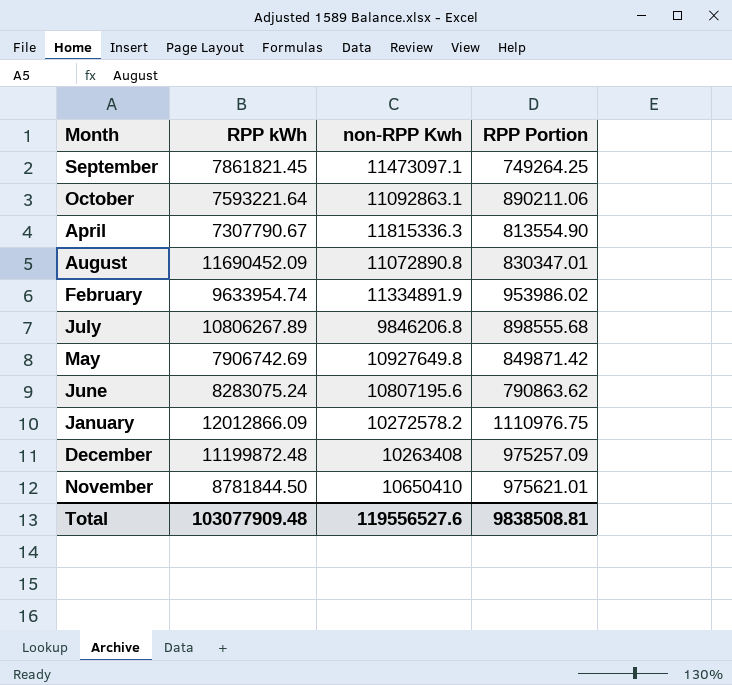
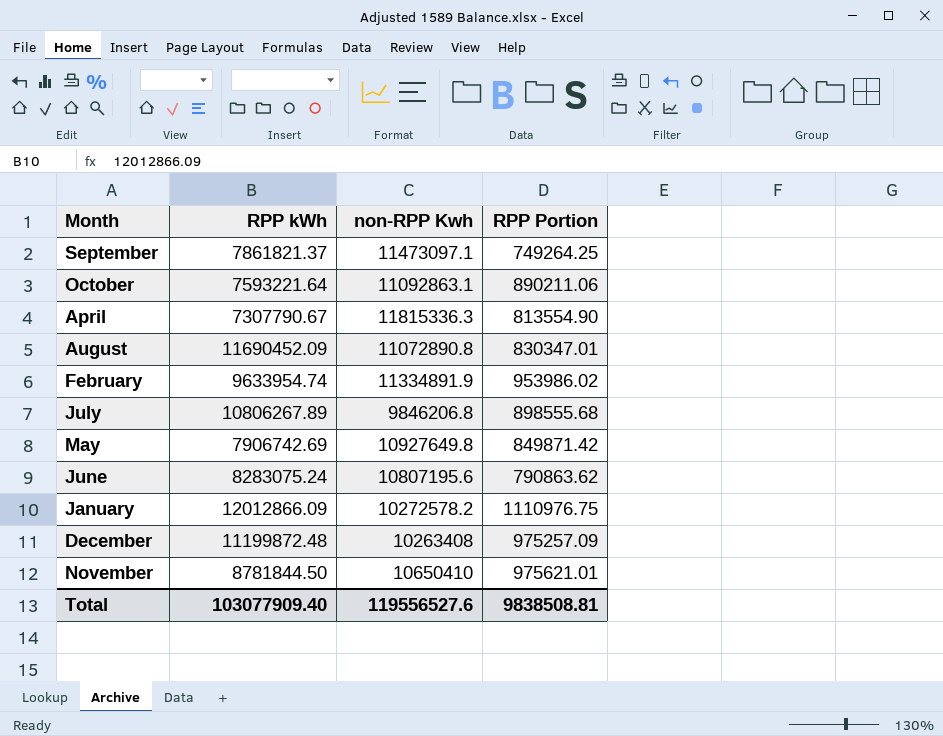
September | RPP kWh: 7861821.45 -> 7861821.37
Total | RPP kWh: 103077909.48 -> 103077909.40

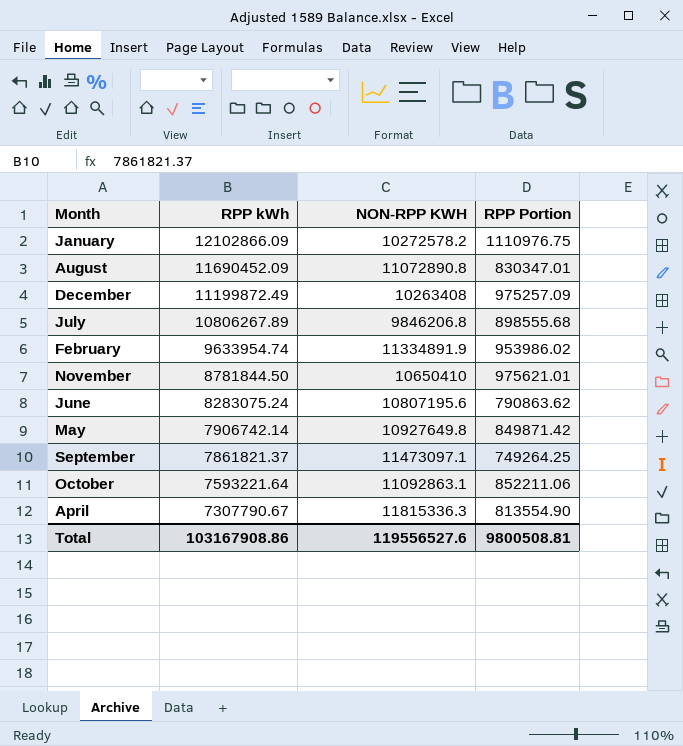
row order: none -> RPP kWh descending
column name: non-RPP Kwh -> NON-RPP KWH
January | RPP kWh: 12012866.09 -> 12102866.09
December | RPP kWh: 11199872.48 -> 11199872.49
May | RPP kWh: 7906742.69 -> 7906742.14
October | RPP Portion: 890211.06 -> 852211.06
Total | RPP kWh: 103077909.40 -> 103167908.86
Total | RPP Portion: 9838508.81 -> 9800508.81

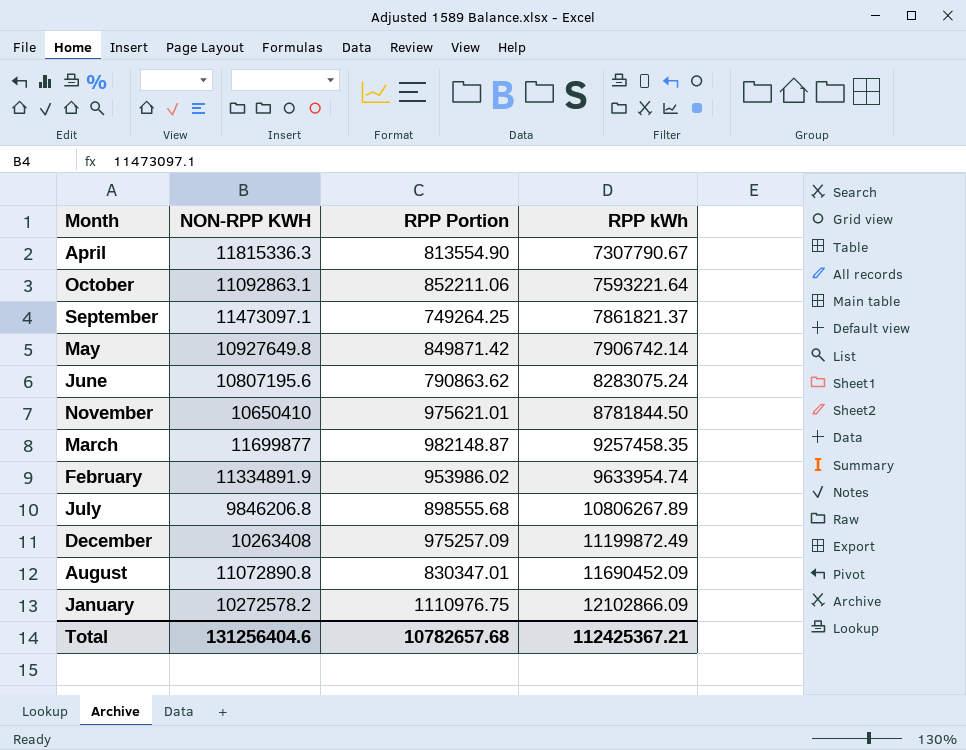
row order: RPP kWh descending -> RPP kWh ascending
column RPP kWh | position: 2 -> 4
row March: none -> 11699877 | 982148.87 | 9257458.35
Total | NON-RPP KWH: 119556527.6 -> 131256404.6
Total | RPP Portion: 9800508.81 -> 10782657.68
Total | RPP kWh: 103167908.86 -> 112425367.21

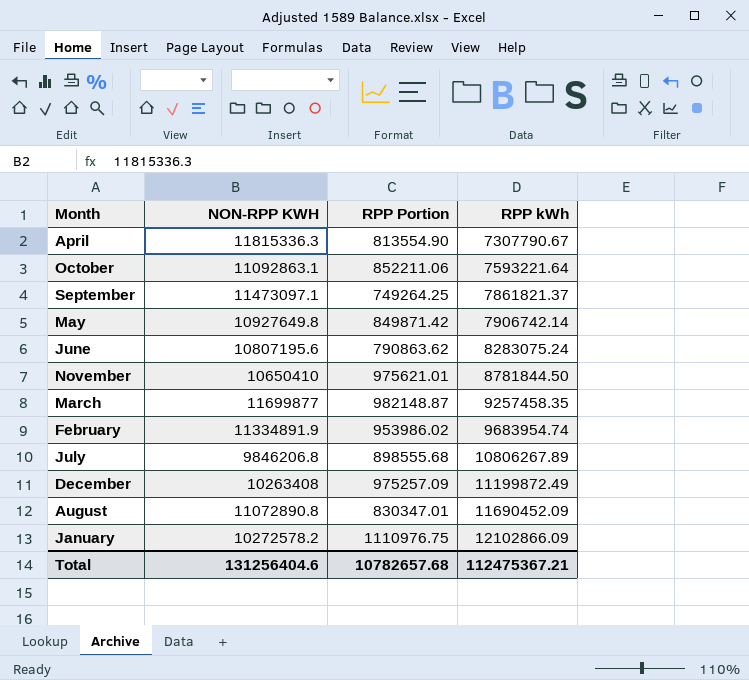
February | RPP kWh: 9633954.74 -> 9683954.74
Total | RPP kWh: 112425367.21 -> 112475367.21

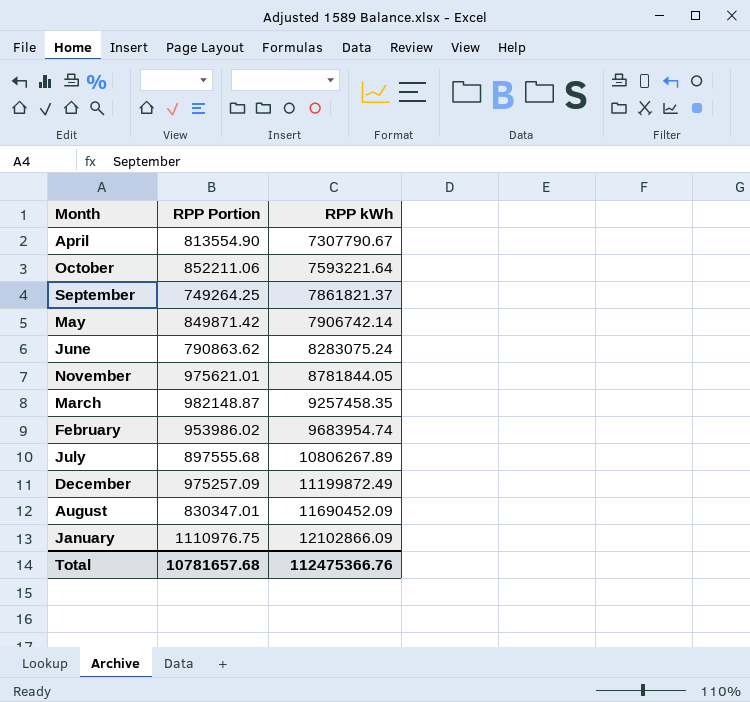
column NON-RPP KWH | position: 2 -> none
November | RPP kWh: 8781844.50 -> 8781844.05
July | RPP Portion: 898555.68 -> 897555.68
Total | RPP Portion: 10782657.68 -> 10781657.68
Total | RPP kWh: 112475367.21 -> 112475366.76

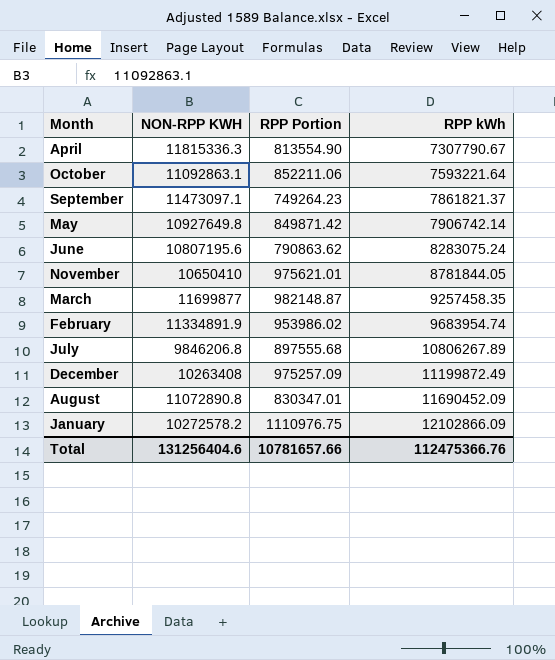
column NON-RPP KWH | position: none -> 2
September | RPP Portion: 749264.25 -> 749264.23
Total | RPP Portion: 10781657.68 -> 10781657.66

